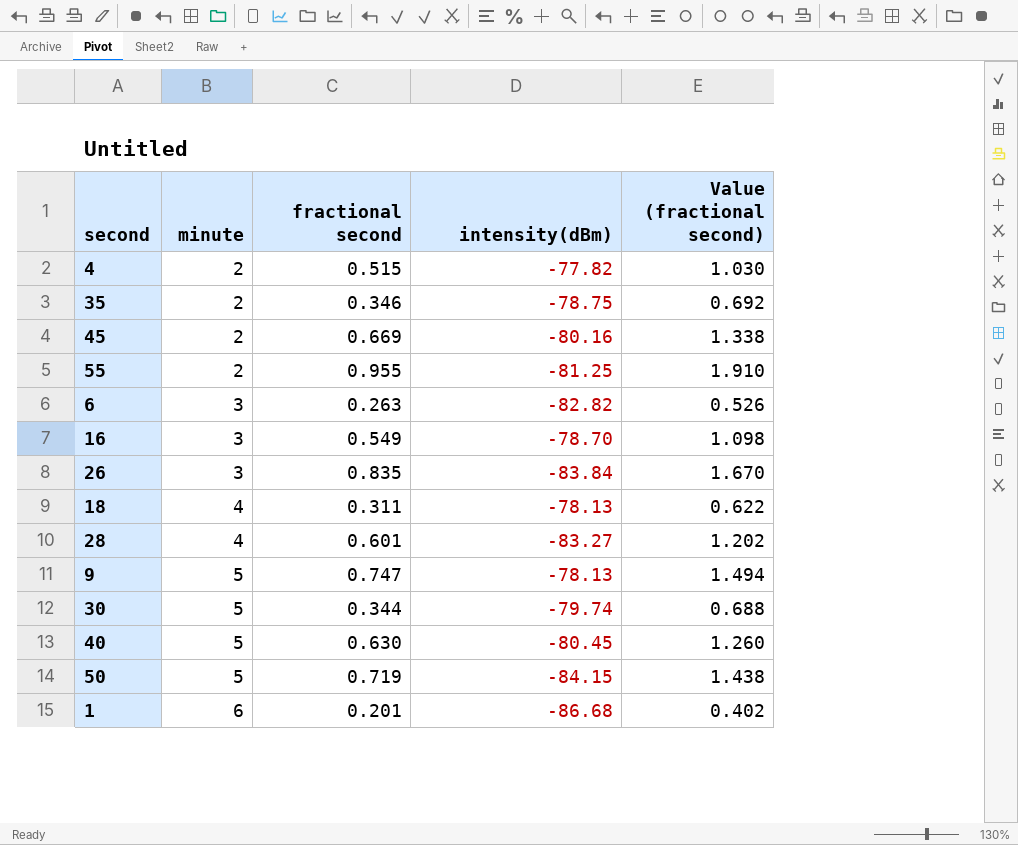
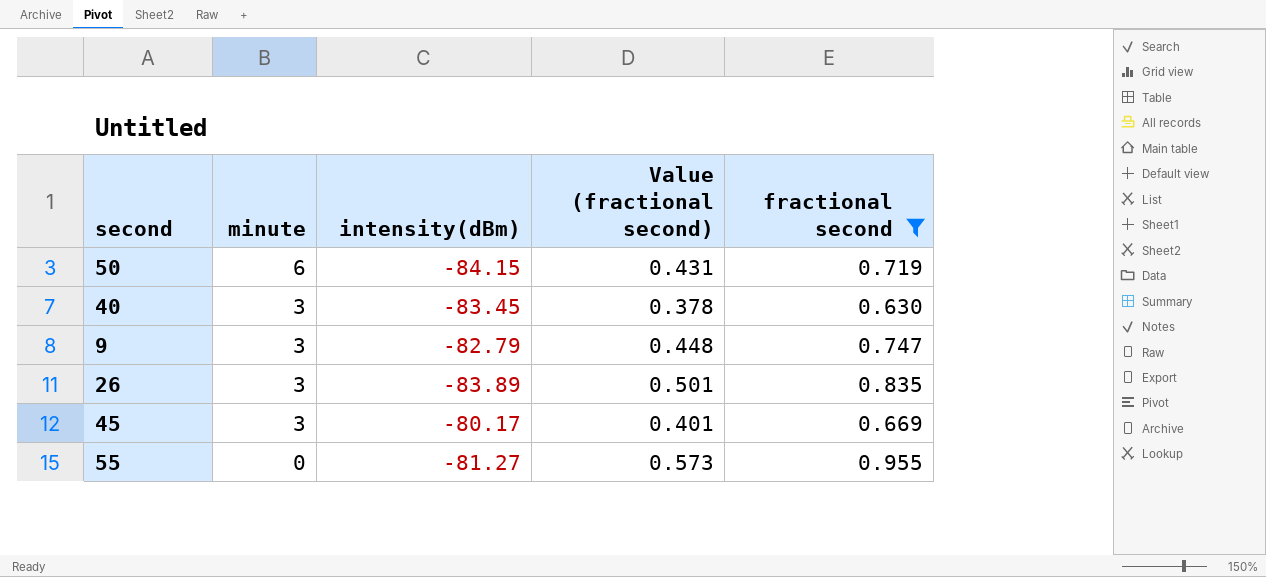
filter: none -> fractional second >= 0.630
row order: minute ascending -> minute descending
column Value (fractional second) | formula: [fractional second] * 2 -> [fractional second] * 0.6
column fractional second | position: 3 -> 5
50 | minute: 5 -> 6
40 | minute: 5 -> 3
40 | intensity(dBm): -80.45 -> -83.45
9 | minute: 5 -> 3
9 | intensity(dBm): -78.13 -> -82.79
26 | intensity(dBm): -83.84 -> -83.89
45 | minute: 2 -> 3
45 | intensity(dBm): -80.16 -> -80.17
55 | minute: 2 -> 0
55 | intensity(dBm): -81.25 -> -81.27

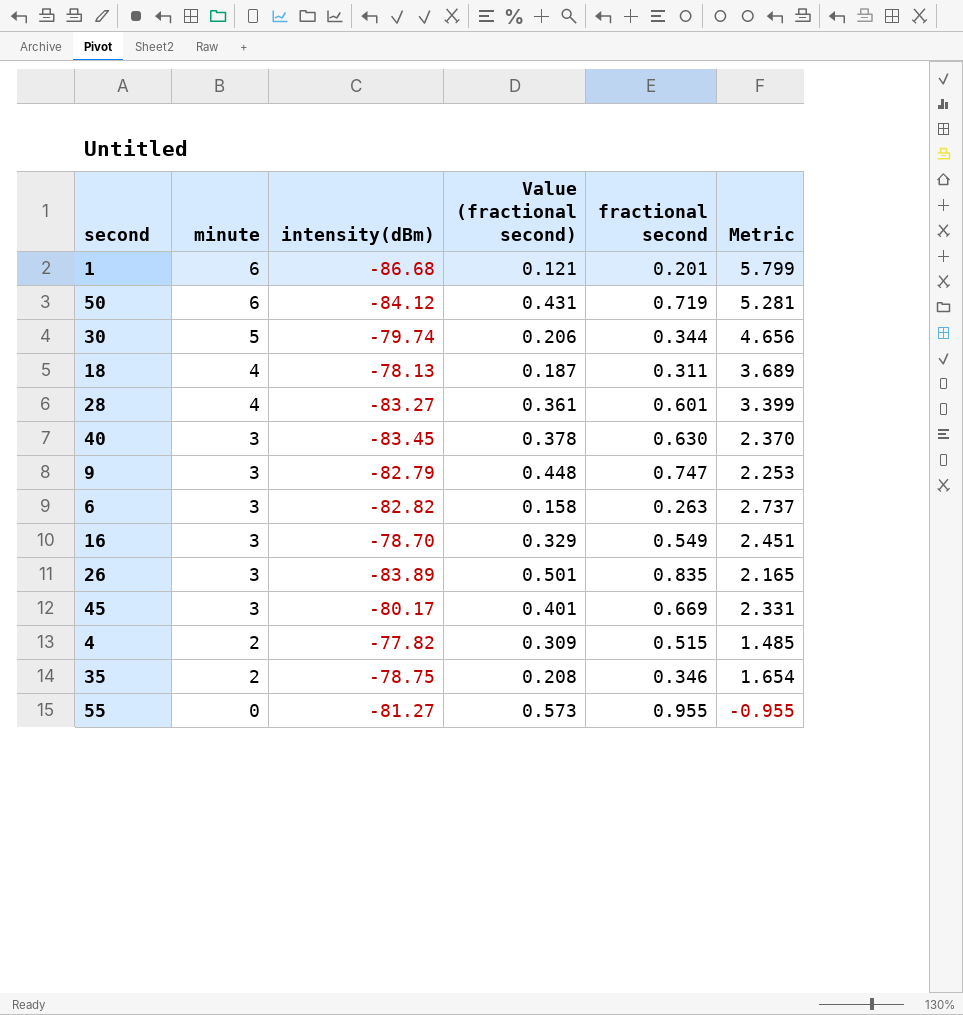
filter: fractional second >= 0.630 -> none
column Metric | formula: none -> [minute] - [fractional second]
50 | intensity(dBm): -84.15 -> -84.12

